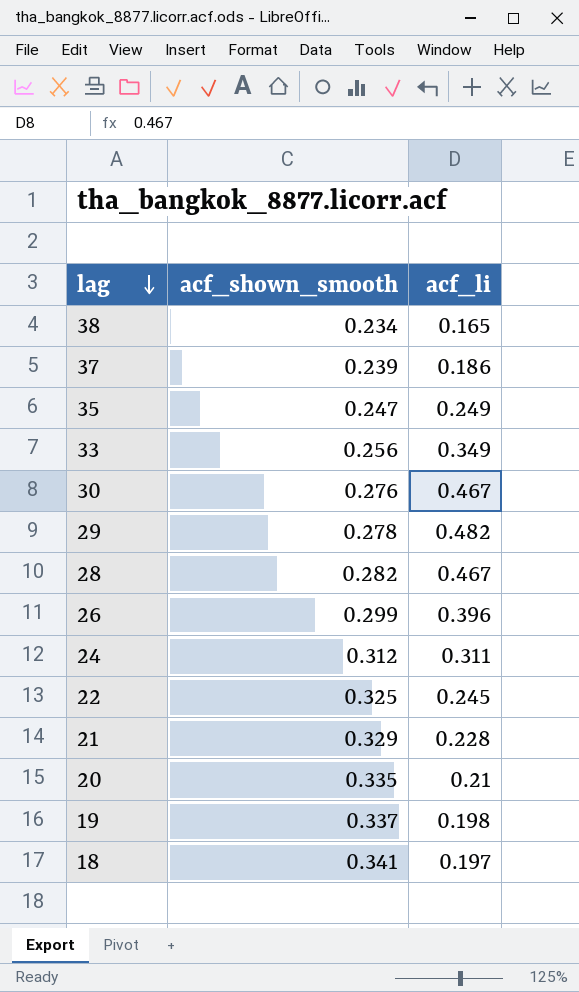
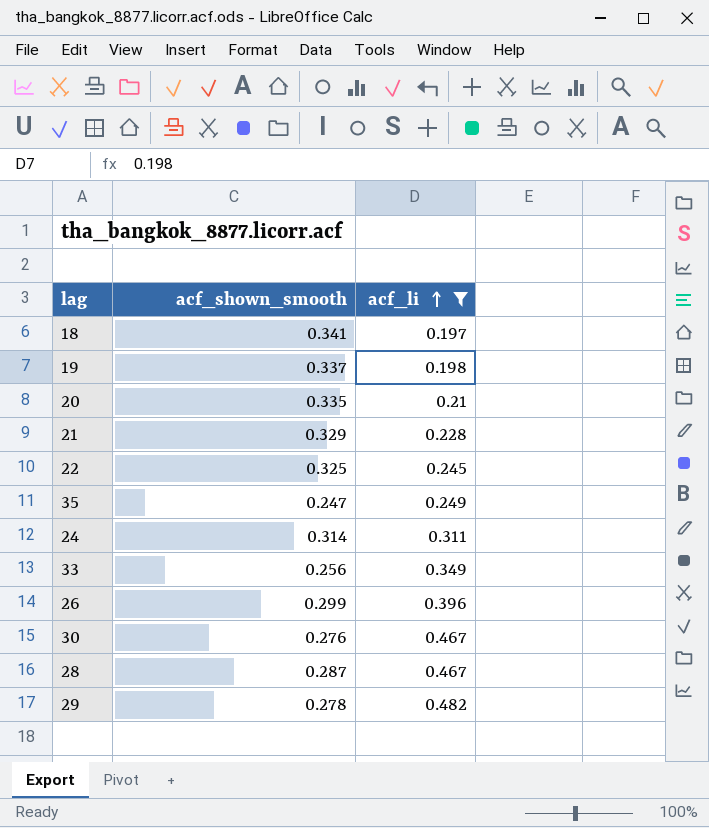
filter: none -> acf_li >= 0.197
row order: lag descending -> acf_li ascending
24 | acf_shown_smooth: 0.312 -> 0.314
28 | acf_shown_smooth: 0.282 -> 0.287

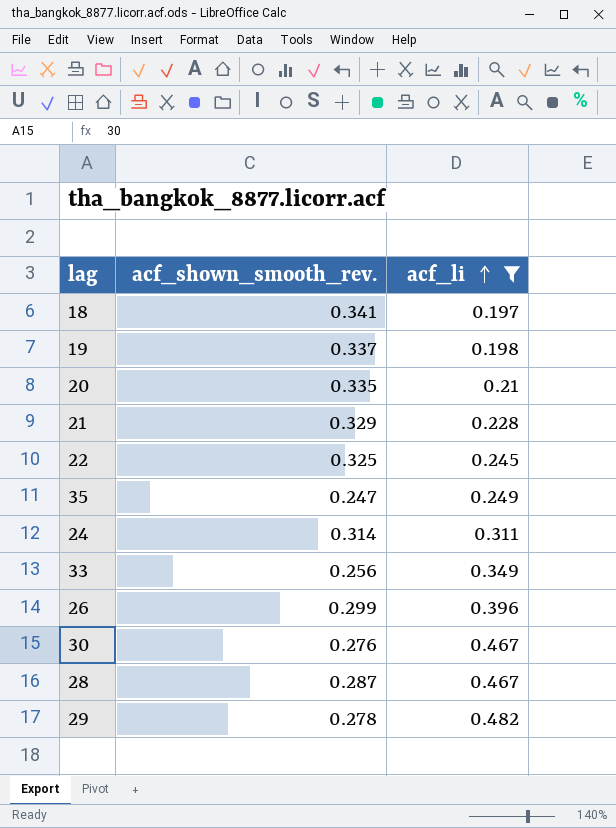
column name: acf_shown_smooth -> acf_shown_smooth_rev.

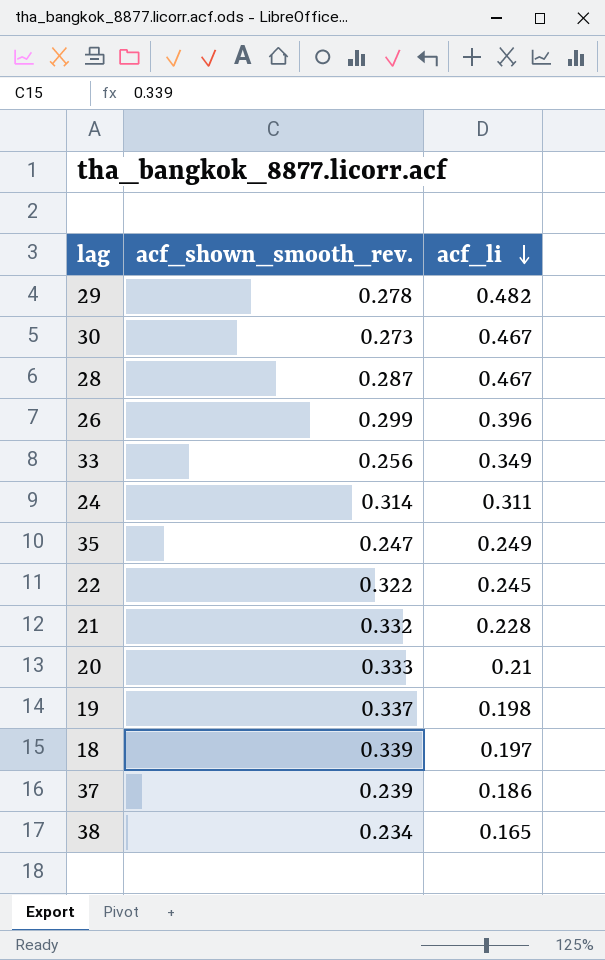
filter: acf_li >= 0.197 -> none
row order: acf_li ascending -> acf_li descending
30 | acf_shown_smooth_rev.: 0.276 -> 0.273
22 | acf_shown_smooth_rev.: 0.325 -> 0.322
21 | acf_shown_smooth_rev.: 0.329 -> 0.332
20 | acf_shown_smooth_rev.: 0.335 -> 0.333
18 | acf_shown_smooth_rev.: 0.341 -> 0.339

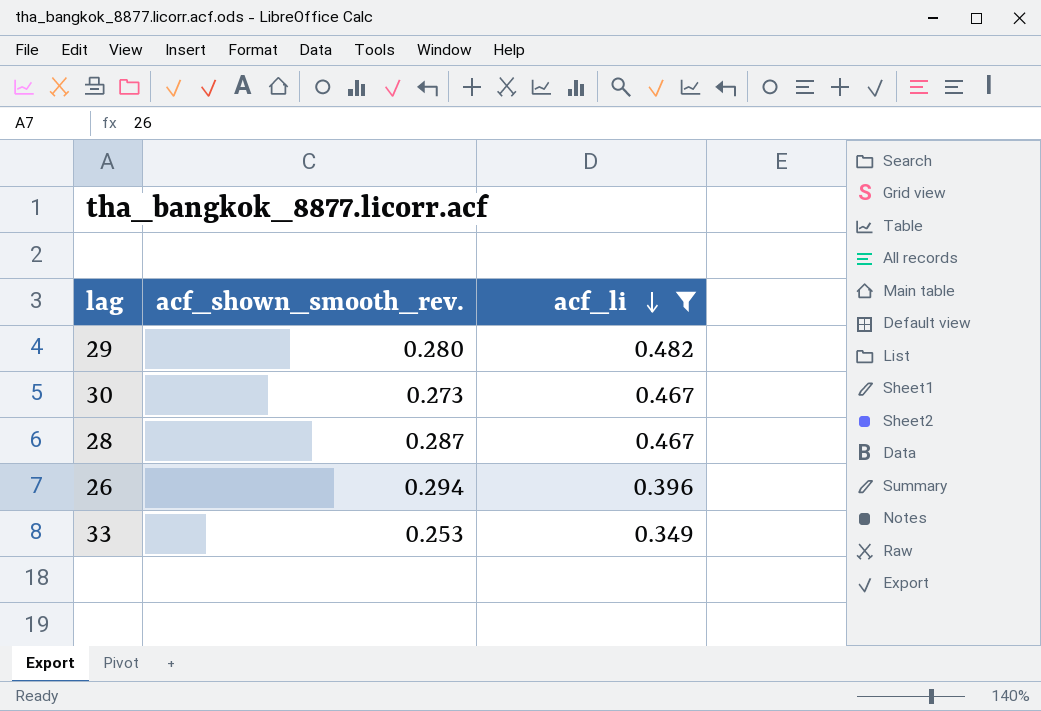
filter: none -> acf_li >= 0.349
29 | acf_shown_smooth_rev.: 0.278 -> 0.280
26 | acf_shown_smooth_rev.: 0.299 -> 0.294
33 | acf_shown_smooth_rev.: 0.256 -> 0.253

